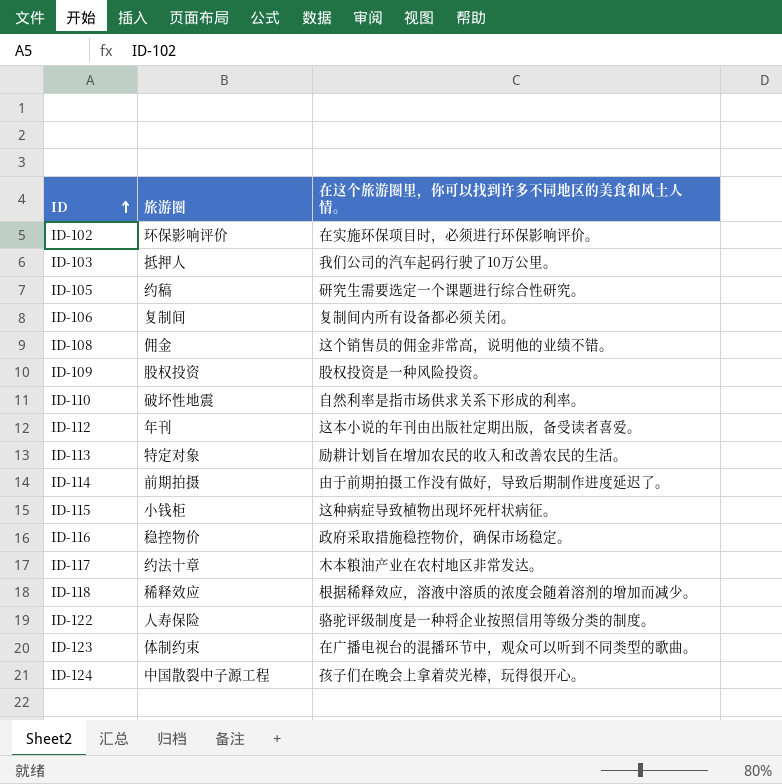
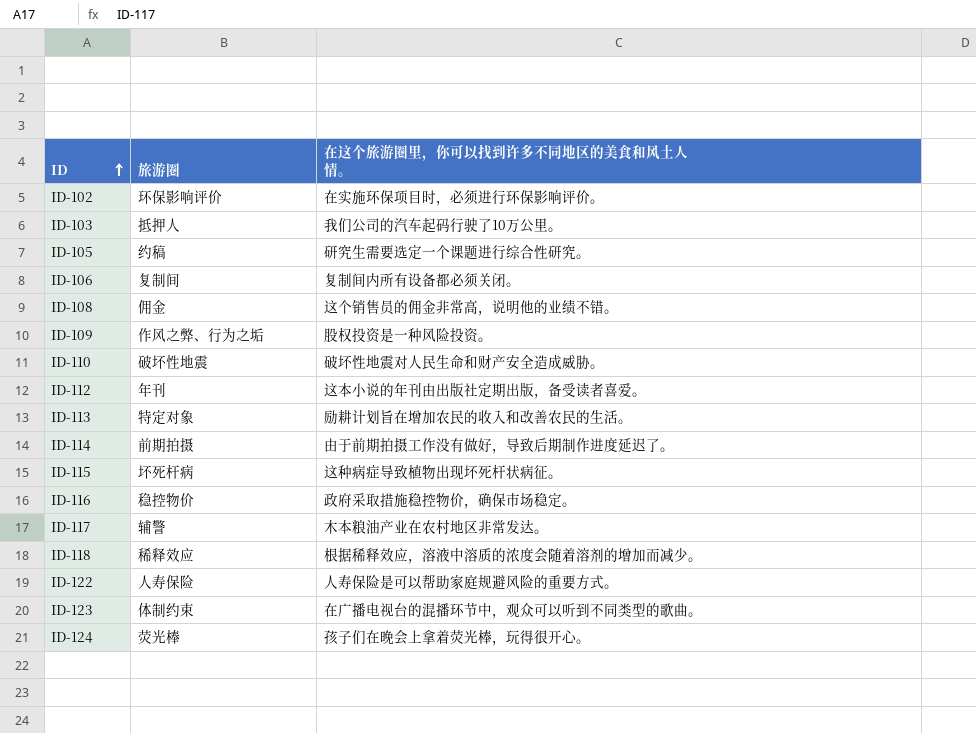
ID-109 | 旅游圈: 股权投资 -> 作风之弊、行为之垢
ID-110 | 在这个旅游圈里，你可以找到许多不同地区的美食和风土人情。: 自然利率是指市场供求关系下形成的利率。 -> 破坏性地震对人民生命和财产安全造成威胁。
ID-115 | 旅游圈: 小钱柜 -> 坏死杆病
ID-117 | 旅游圈: 约法十章 -> 辅警
ID-122 | 在这个旅游圈里，你可以找到许多不同地区的美食和风土人情。: 骆驼评级制度是一种将企业按照信用等级分类的制度。 -> 人寿保险是可以帮助家庭规避风险的重要方式。
ID-124 | 旅游圈: 中国散裂中子源工程 -> 荧光棒

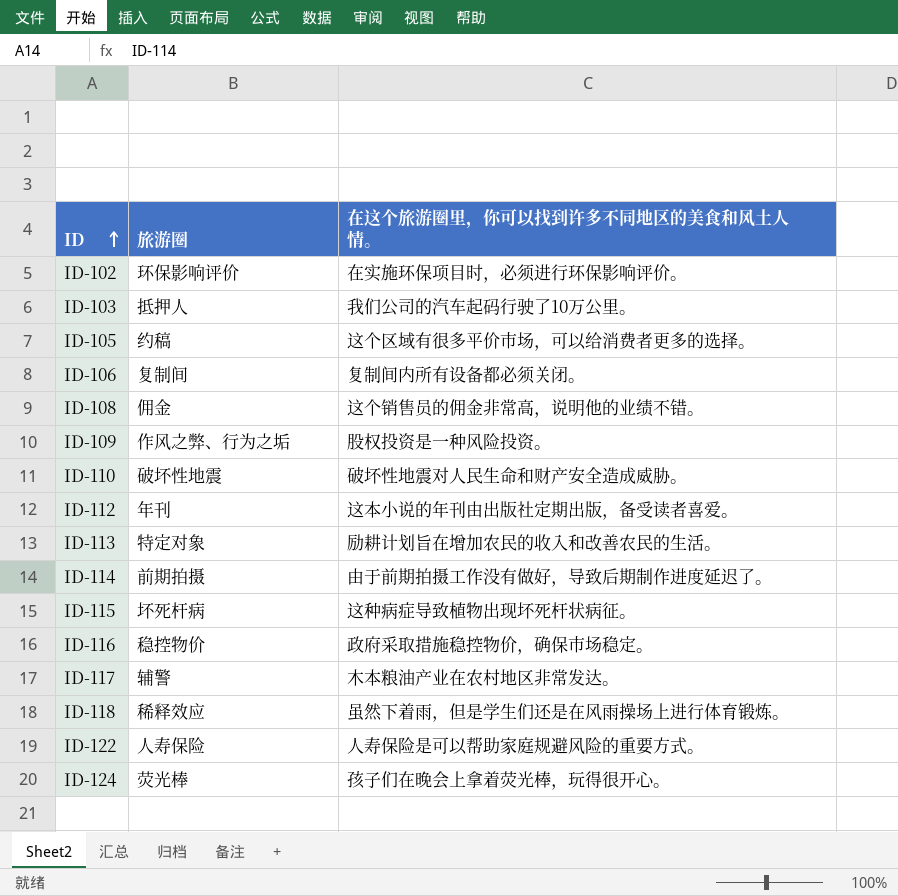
row ID-123: 体制约束 | 在广播电视台的混播环节中，观众可以听到不同类型的歌曲。 -> none
ID-105 | 在这个旅游圈里，你可以找到许多不同地区的美食和风土人情。: 研究生需要选定一个课题进行综合性研究。 -> 这个区域有很多平价市场，可以给消费者更多的选择。
ID-118 | 在这个旅游圈里，你可以找到许多不同地区的美食和风土人情。: 根据稀释效应，溶液中溶质的浓度会随着溶剂的增加而减少。 -> 虽然下着雨，但是学生们还是在风雨操场上进行体育锻炼。

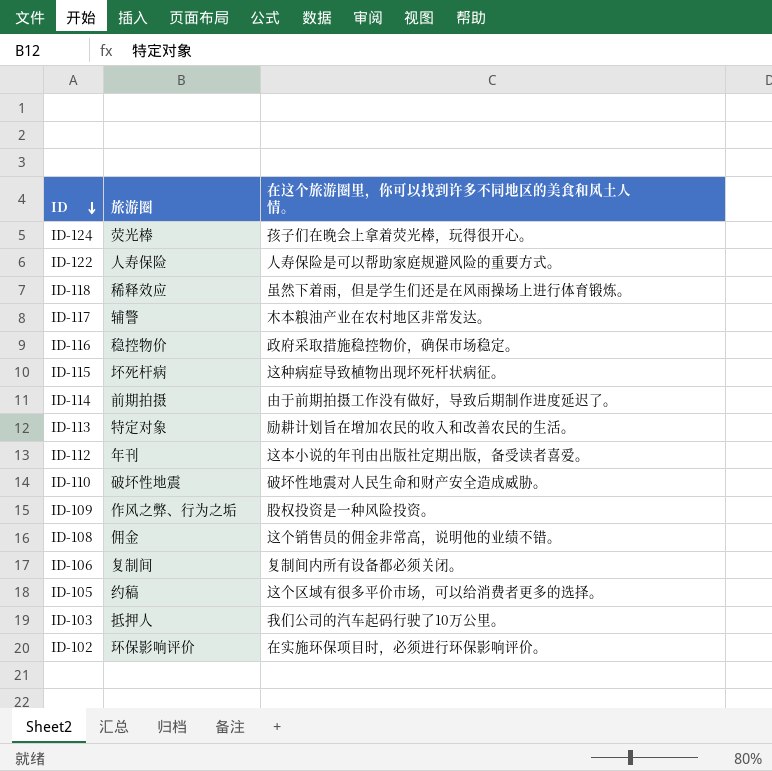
row order: ID ascending -> ID descending

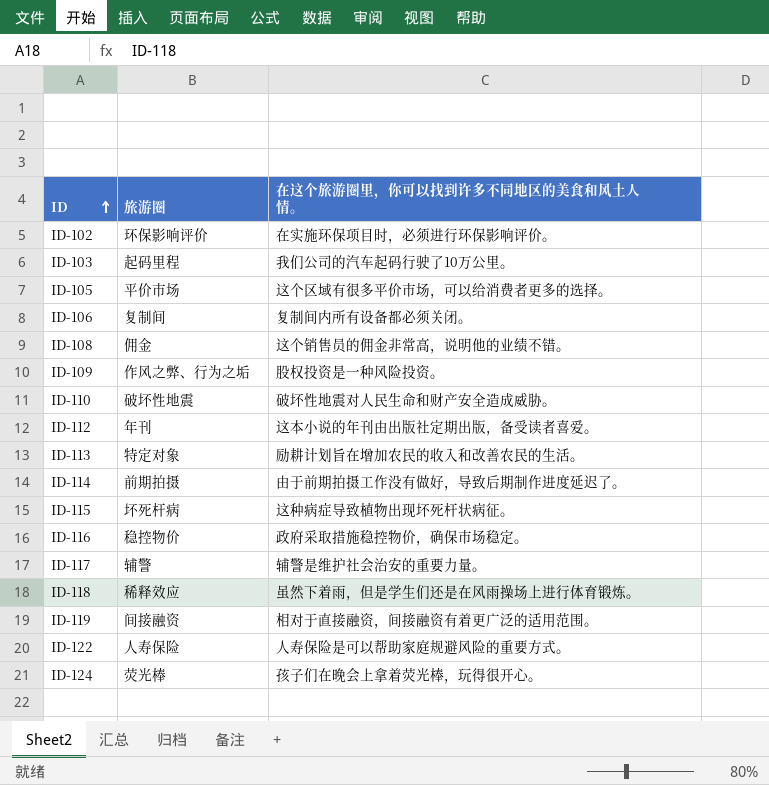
row order: ID descending -> ID ascending
ID-103 | 旅游圈: 抵押人 -> 起码里程
ID-105 | 旅游圈: 约稿 -> 平价市场
ID-117 | 在这个旅游圈里，你可以找到许多不同地区的美食和风土人情。: 木本粮油产业在农村地区非常发达。 -> 辅警是维护社会治安的重要力量。
row ID-119: none -> 间接融资 | 相对于直接融资，间接融资有着更广泛的适用范围。

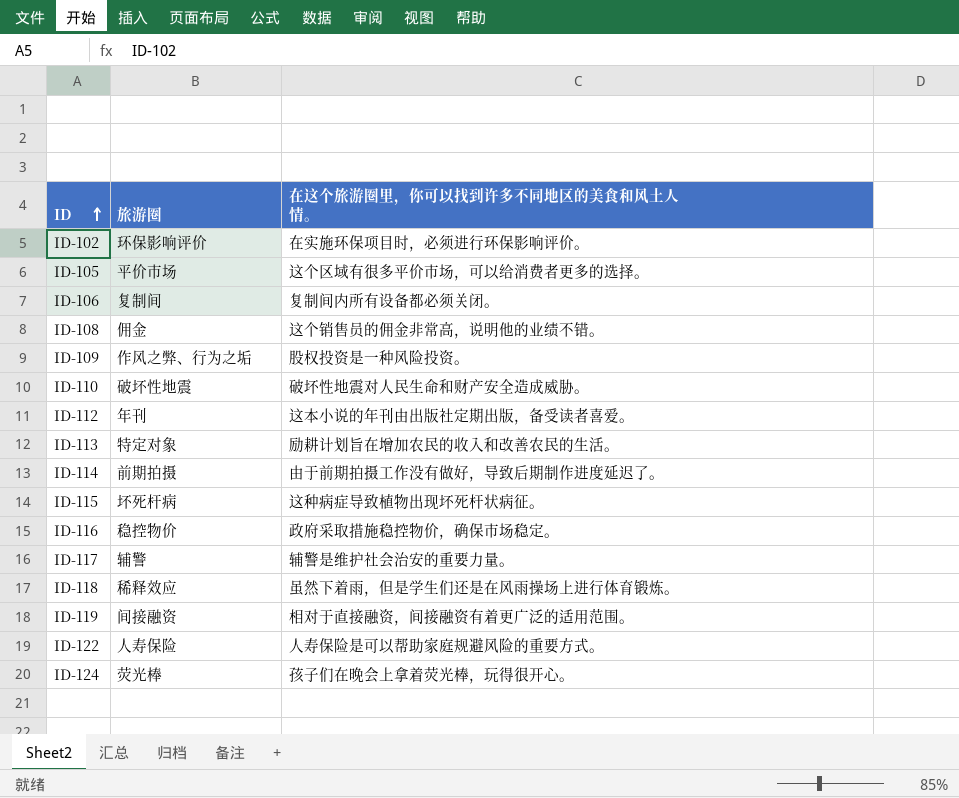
row ID-103: 起码里程 | 我们公司的汽车起码行驶了10万公里。 -> none

